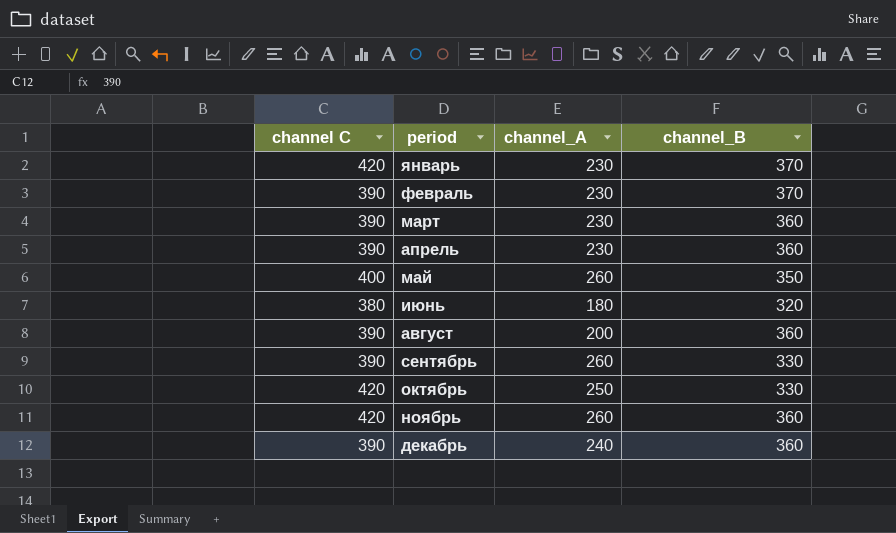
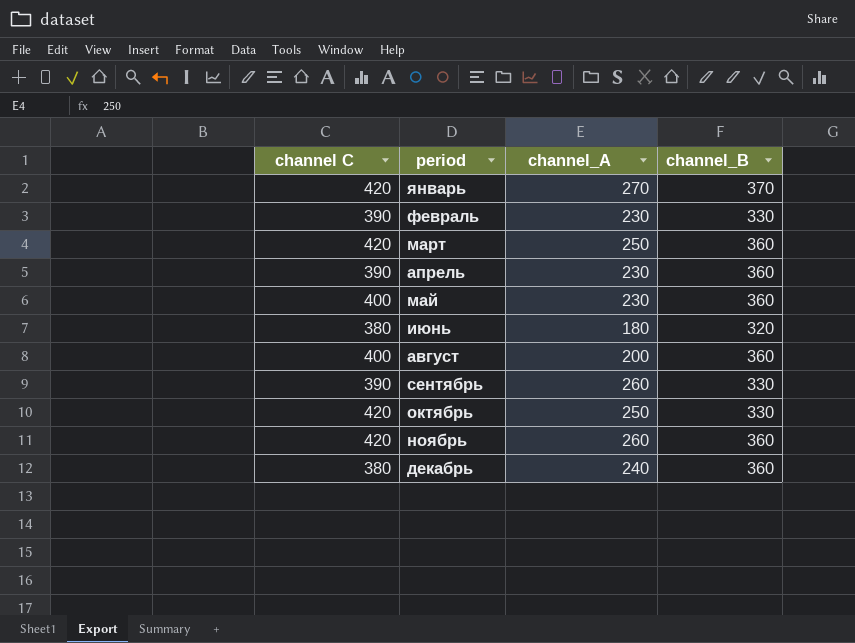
январь | channel_A: 230 -> 270
февраль | channel_B: 370 -> 330
март | channel C: 390 -> 420
март | channel_A: 230 -> 250
май | channel_A: 260 -> 230
май | channel_B: 350 -> 360
август | channel C: 390 -> 400
декабрь | channel C: 390 -> 380

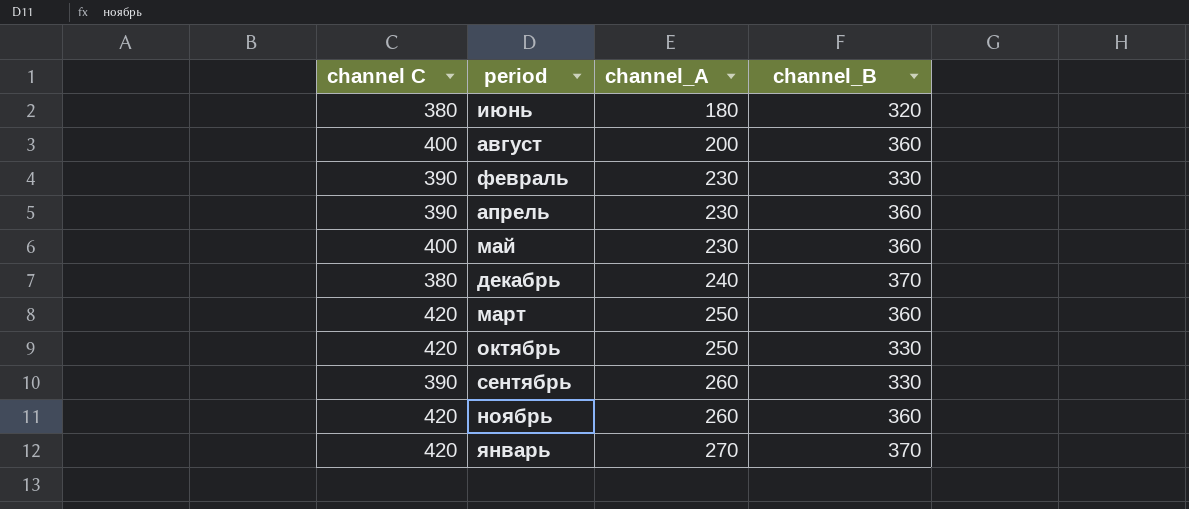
row order: period ascending -> channel_A ascending
декабрь | channel_B: 360 -> 370

